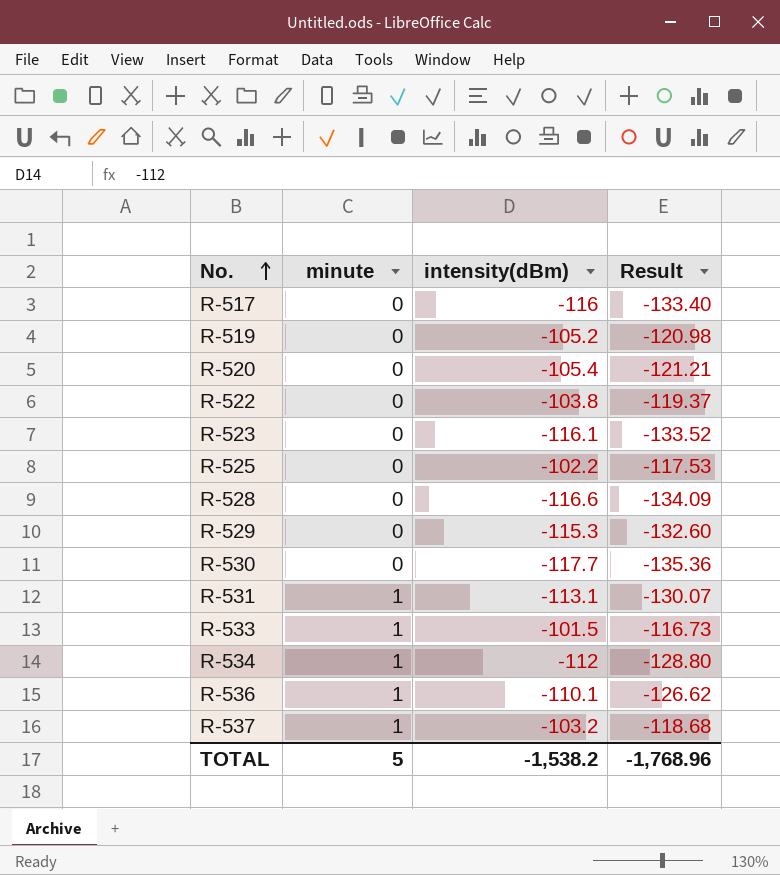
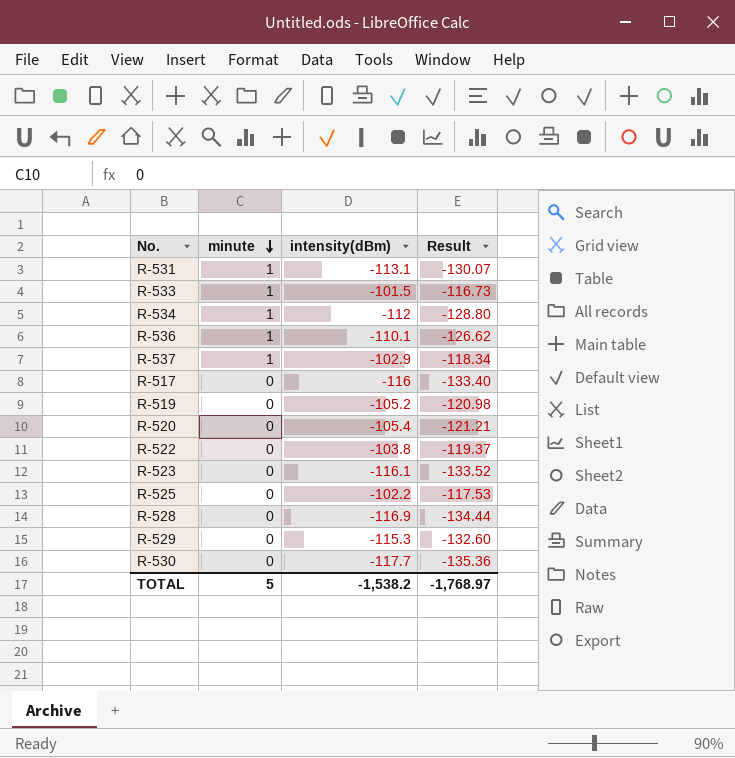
row order: No. ascending -> minute descending
R-537 | intensity(dBm): -103.2 -> -102.9
R-537 | Result: -118.68 -> -118.34
R-528 | intensity(dBm): -116.6 -> -116.9
R-528 | Result: -134.09 -> -134.44
TOTAL | Result: -1,768.96 -> -1,768.97

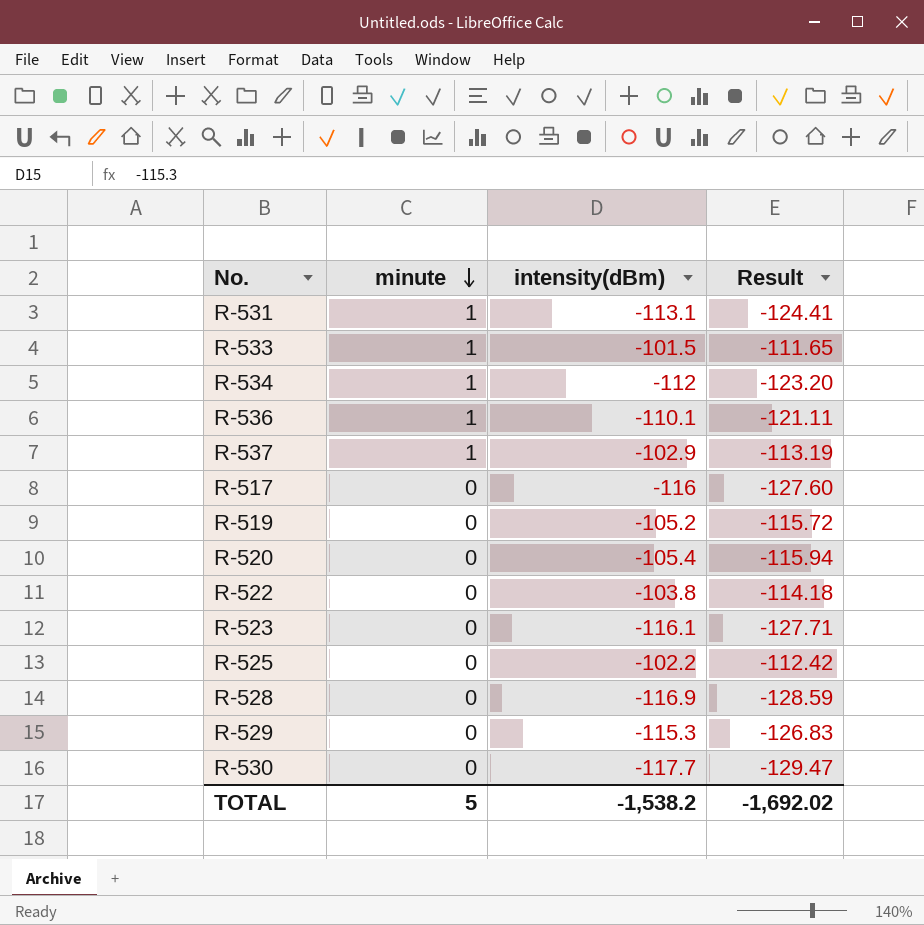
column Result | formula: [intensity(dBm)] * 1.15 -> [intensity(dBm)] * 1.1
TOTAL | Result: -1,768.97 -> -1,692.02

